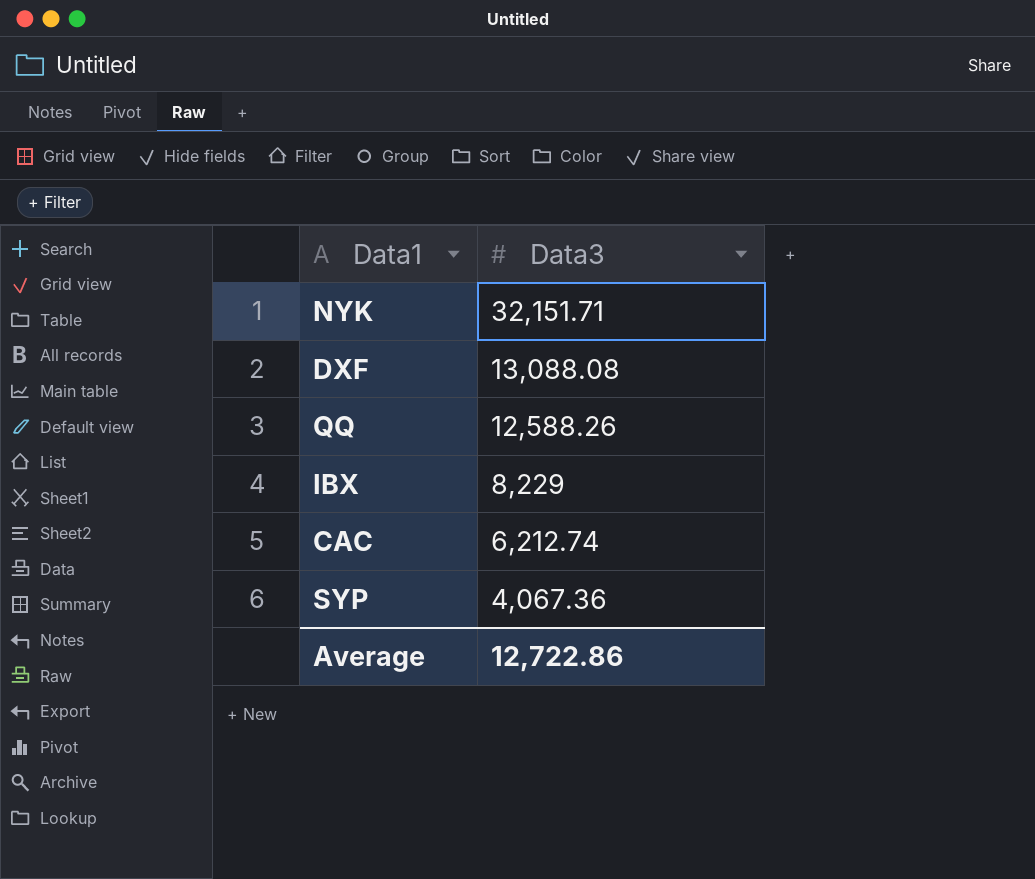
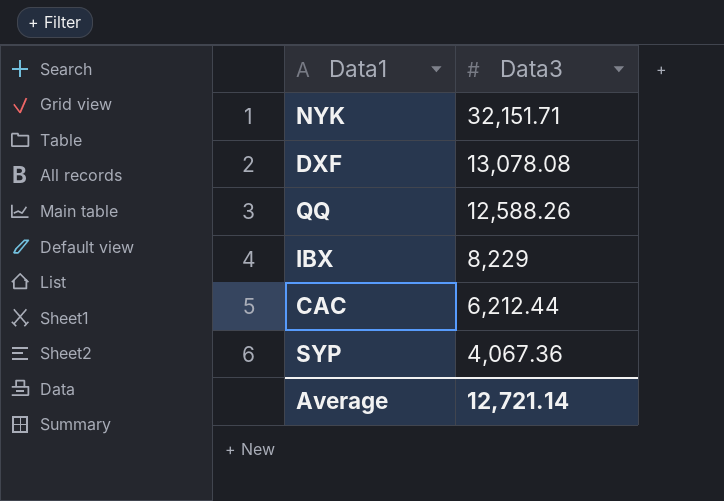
DXF | Data3: 13,088.08 -> 13,078.08
CAC | Data3: 6,212.74 -> 6,212.44
Average | Data3: 12,722.86 -> 12,721.14

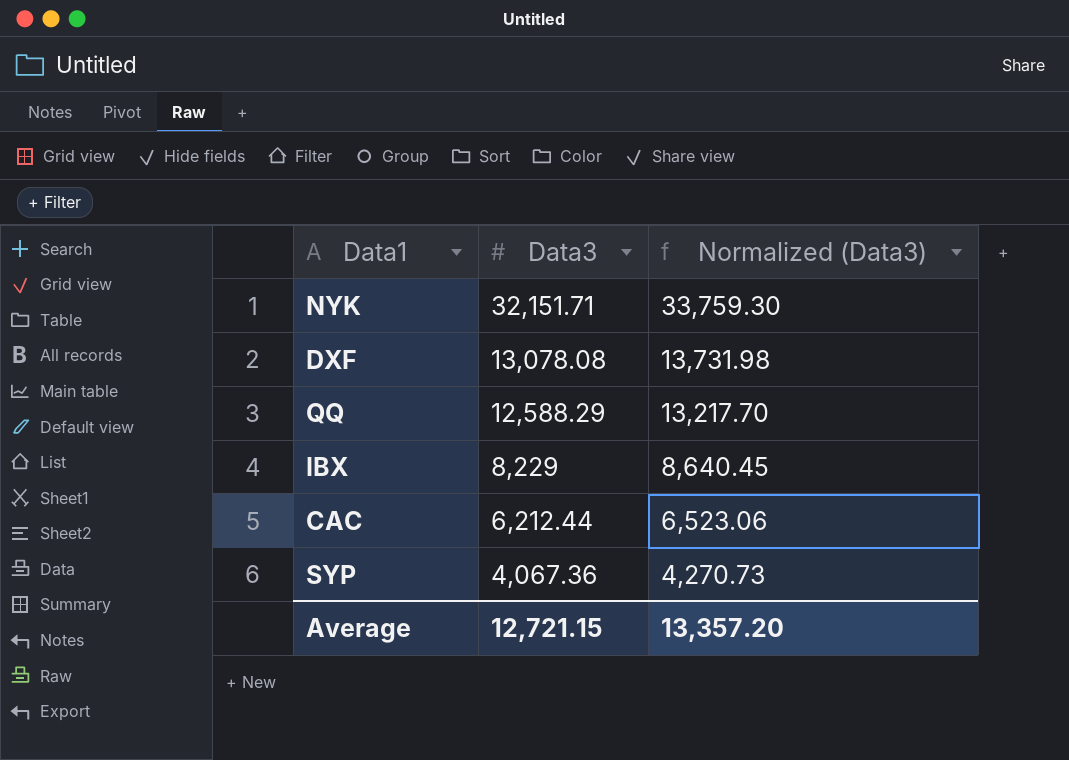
column Normalized (Data3) | formula: none -> [Data3] * 1.05
QQ | Data3: 12,588.26 -> 12,588.29
Average | Data3: 12,721.14 -> 12,721.15

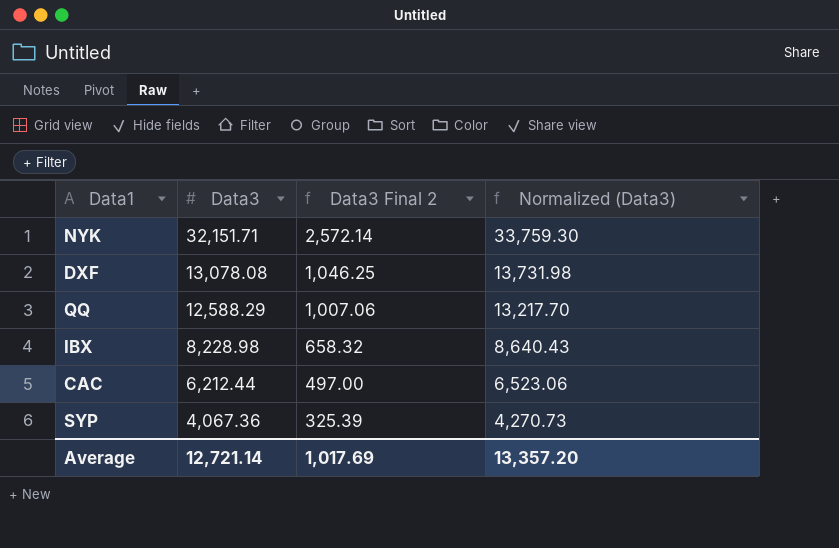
column Data3 Final 2 | formula: none -> [Data3] * 0.08
IBX | Data3: 8,229 -> 8,228.98
IBX | Normalized (Data3): 8,640.45 -> 8,640.43
Average | Data3: 12,721.15 -> 12,721.14

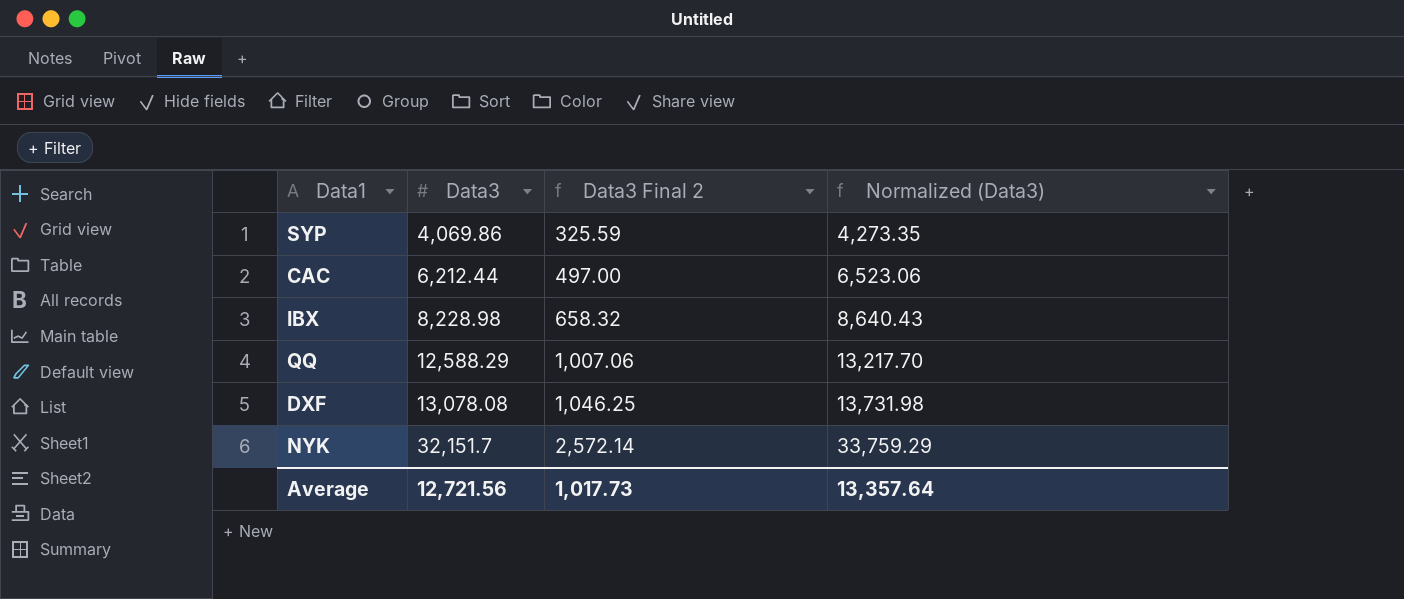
row order: Data3 descending -> Data3 ascending
SYP | Data3: 4,067.36 -> 4,069.86
SYP | Data3 Final 2: 325.39 -> 325.59
SYP | Normalized (Data3): 4,270.73 -> 4,273.35
NYK | Data3: 32,151.71 -> 32,151.7
NYK | Normalized (Data3): 33,759.30 -> 33,759.29
Average | Data3: 12,721.14 -> 12,721.56
Average | Data3 Final 2: 1,017.69 -> 1,017.73
Average | Normalized (Data3): 13,357.20 -> 13,357.64

